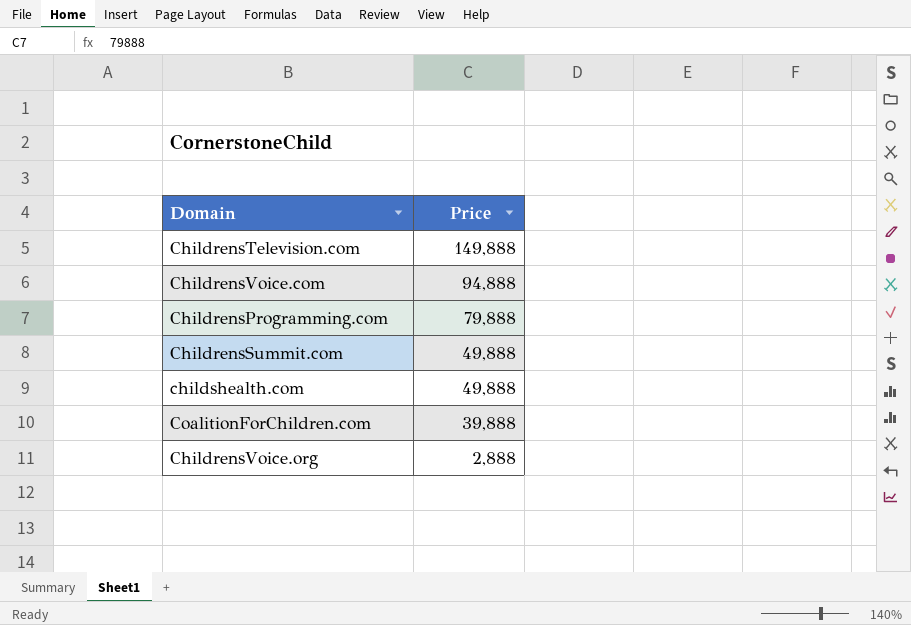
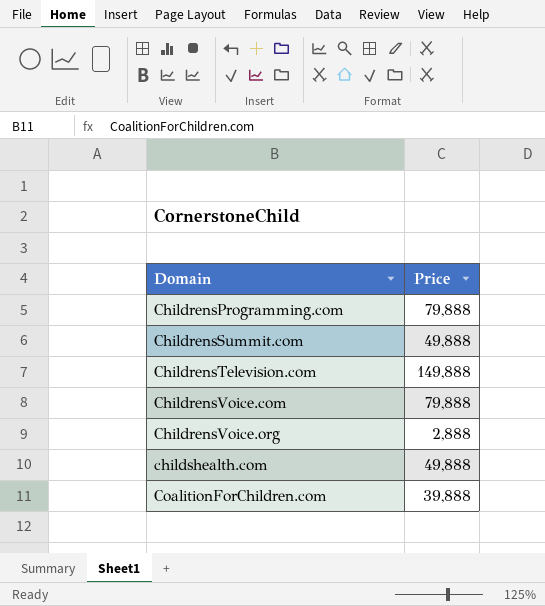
row order: Price descending -> Domain ascending
ChildrensVoice.com | Price: 94,888 -> 79,888

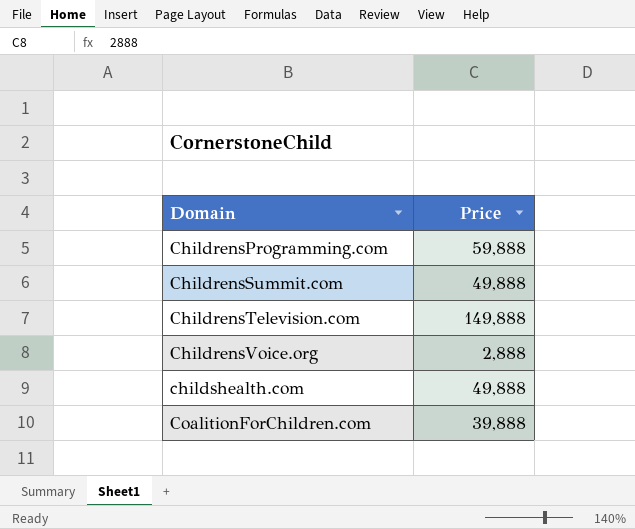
row ChildrensVoice.com: 79,888 -> none
ChildrensProgramming.com | Price: 79,888 -> 59,888

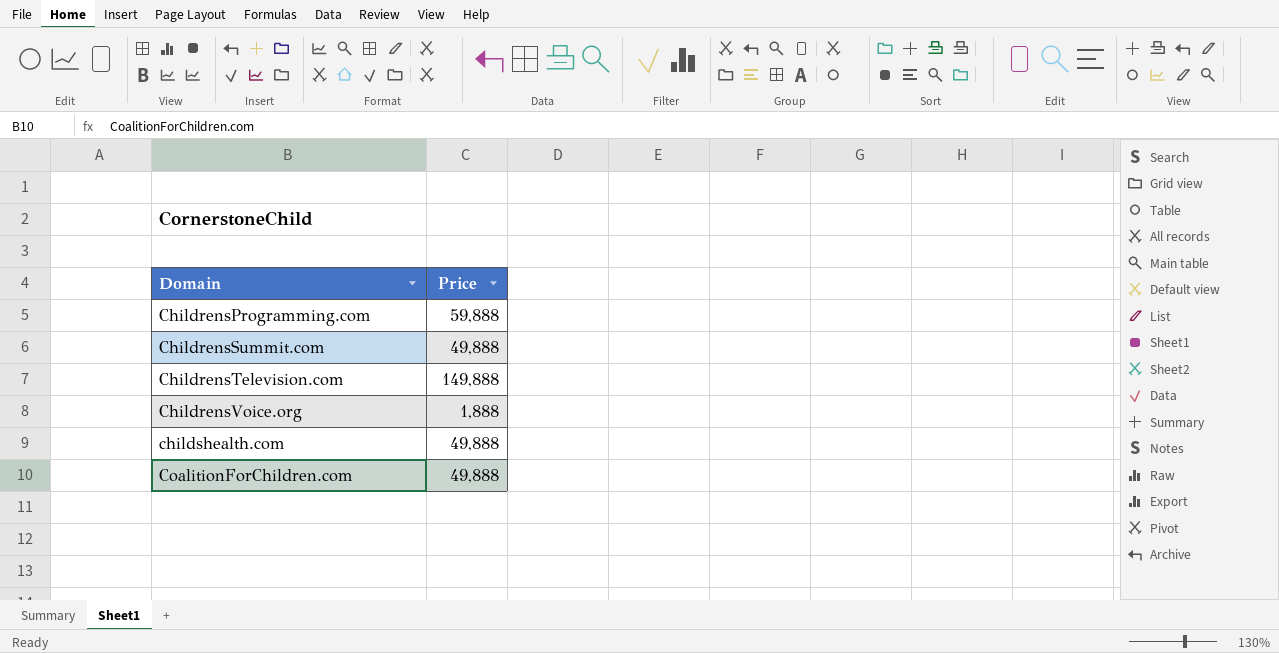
ChildrensVoice.org | Price: 2,888 -> 1,888
CoalitionForChildren.com | Price: 39,888 -> 49,888

